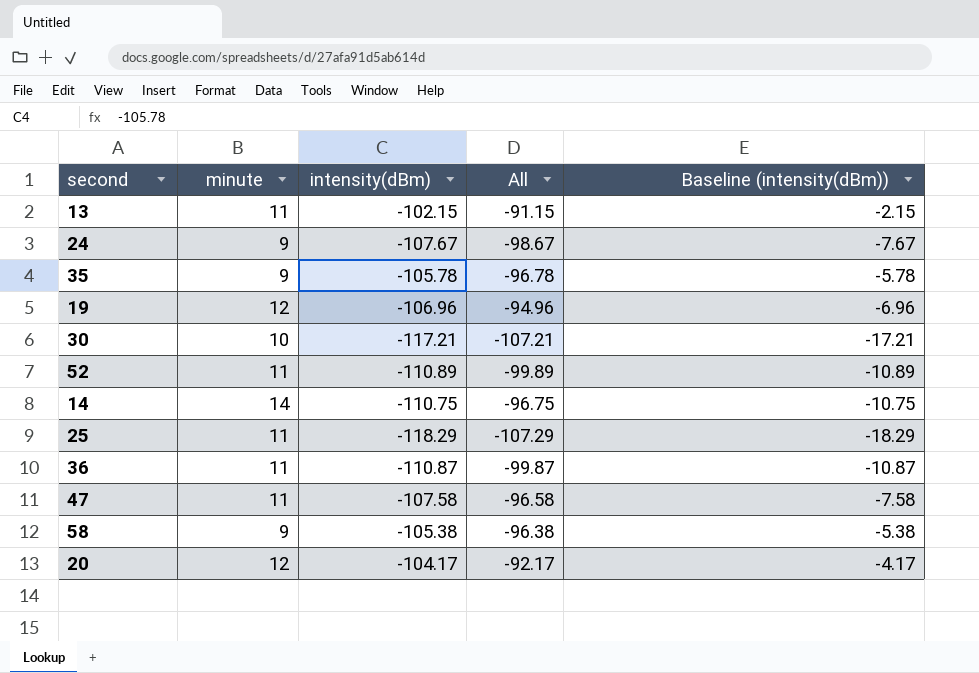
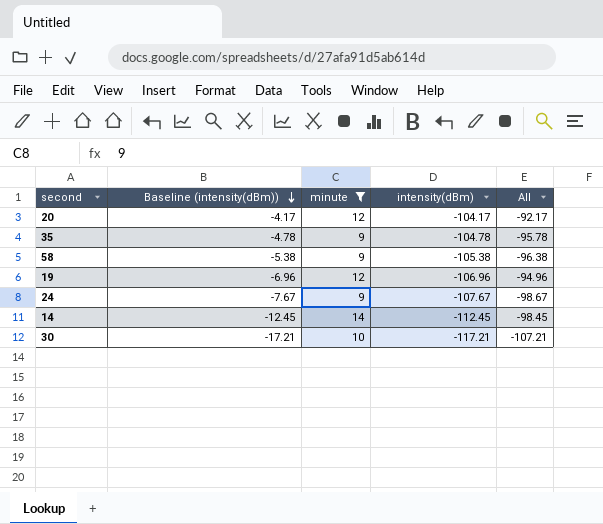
filter: none -> minute != 11
row order: none -> Baseline (intensity(dBm)) descending
column Baseline (intensity(dBm)) | position: 5 -> 2
35 | Baseline (intensity(dBm)): -5.78 -> -4.78
35 | intensity(dBm): -105.78 -> -104.78
35 | All: -96.78 -> -95.78
14 | Baseline (intensity(dBm)): -10.75 -> -12.45
14 | intensity(dBm): -110.75 -> -112.45
14 | All: -96.75 -> -98.45

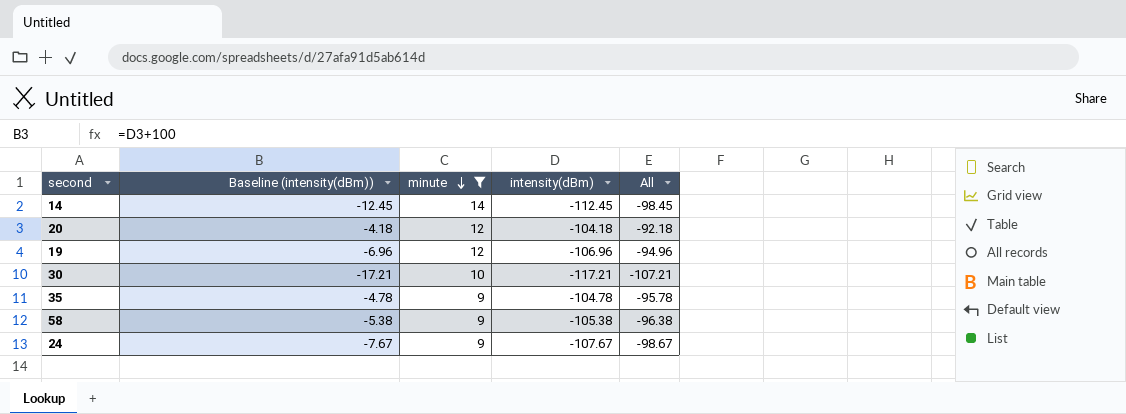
row order: Baseline (intensity(dBm)) descending -> minute descending
20 | Baseline (intensity(dBm)): -4.17 -> -4.18
20 | intensity(dBm): -104.17 -> -104.18
20 | All: -92.17 -> -92.18

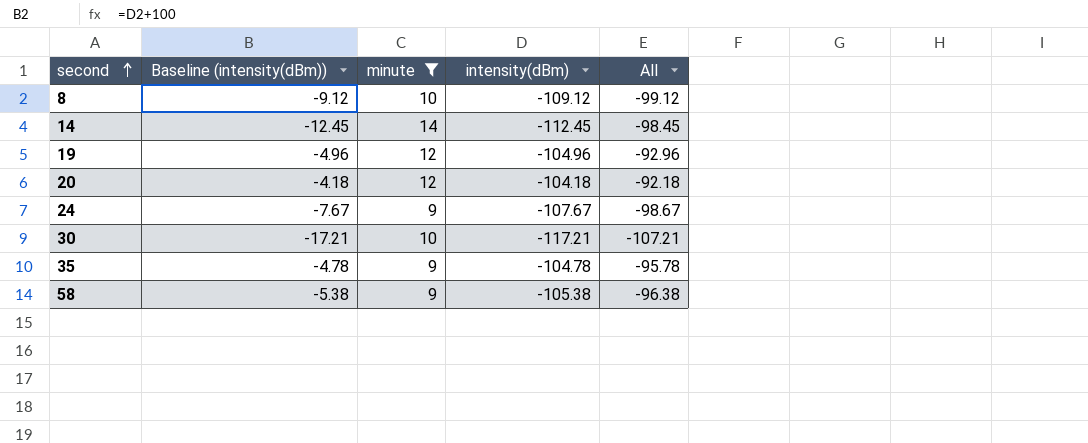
row order: minute descending -> second ascending
row 8: none -> -9.12 | 10 | -109.12 | -99.12
19 | Baseline (intensity(dBm)): -6.96 -> -4.96
19 | intensity(dBm): -106.96 -> -104.96
19 | All: -94.96 -> -92.96

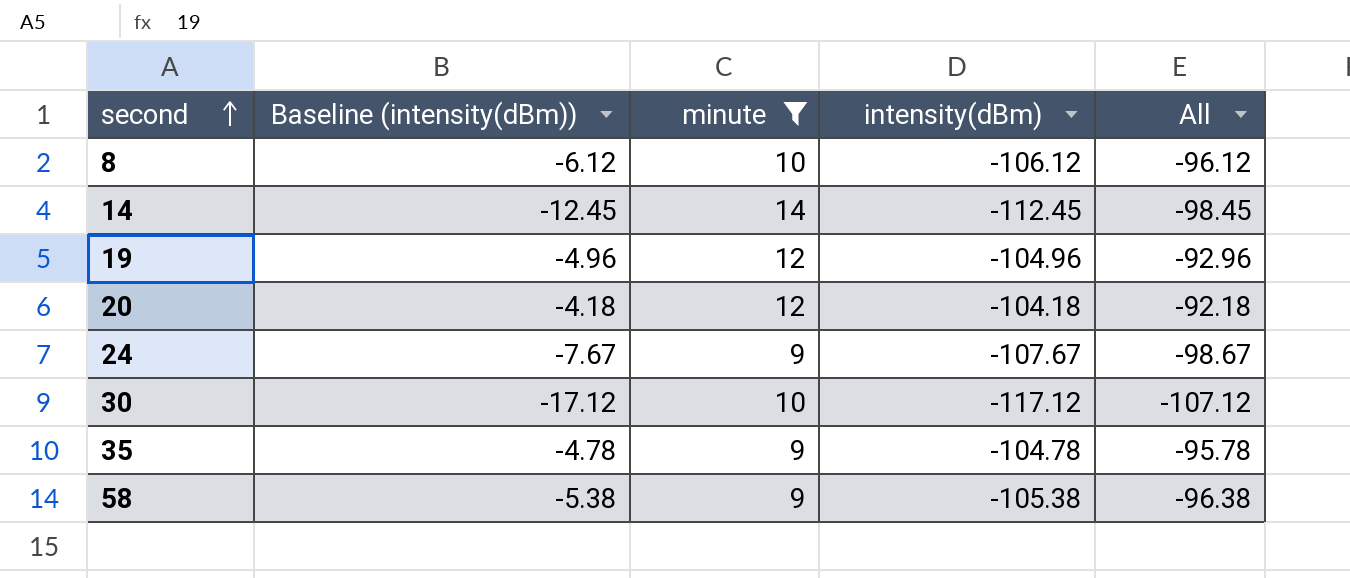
8 | Baseline (intensity(dBm)): -9.12 -> -6.12
8 | intensity(dBm): -109.12 -> -106.12
8 | All: -99.12 -> -96.12
30 | Baseline (intensity(dBm)): -17.21 -> -17.12
30 | intensity(dBm): -117.21 -> -117.12
30 | All: -107.21 -> -107.12

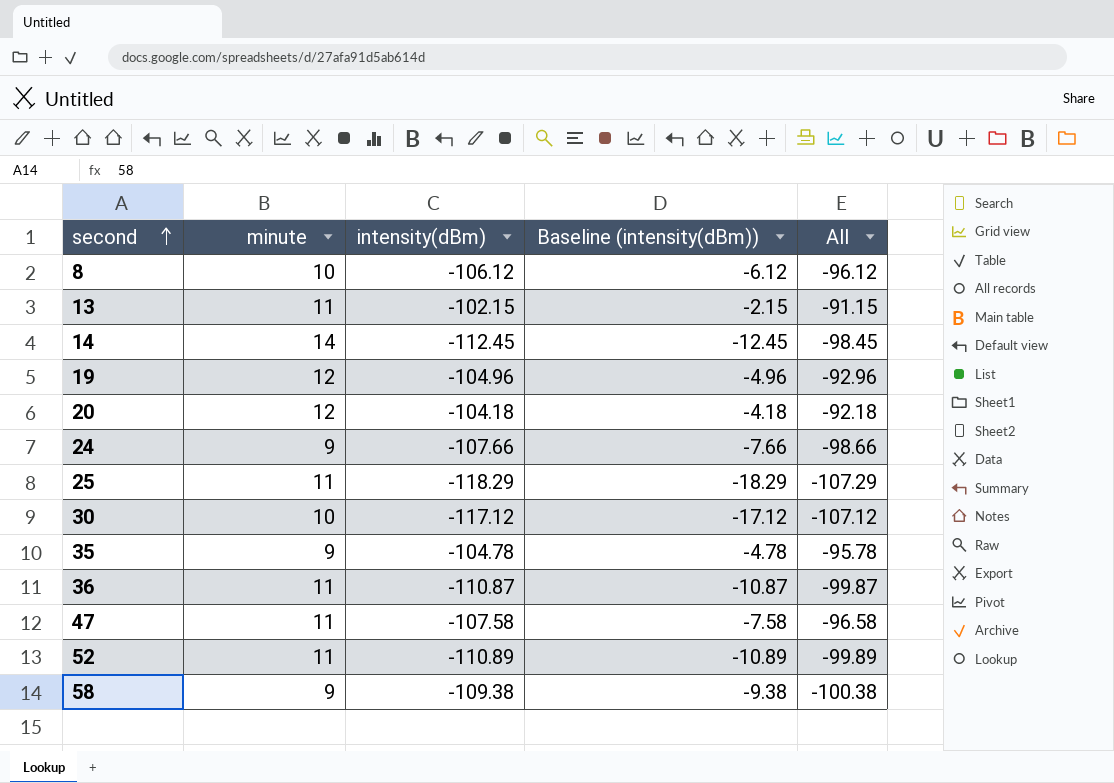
filter: minute != 11 -> none
column Baseline (intensity(dBm)) | position: 2 -> 4
24 | intensity(dBm): -107.67 -> -107.66
24 | Baseline (intensity(dBm)): -7.67 -> -7.66
24 | All: -98.67 -> -98.66
58 | intensity(dBm): -105.38 -> -109.38
58 | Baseline (intensity(dBm)): -5.38 -> -9.38
58 | All: -96.38 -> -100.38

